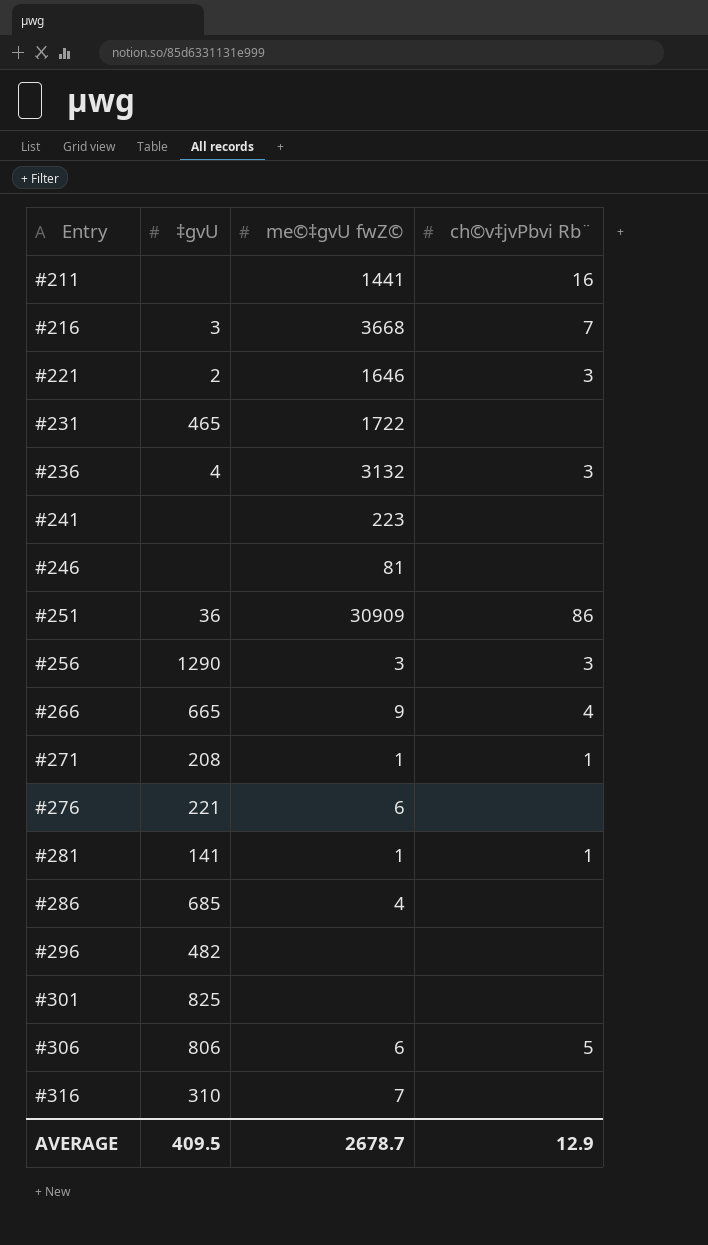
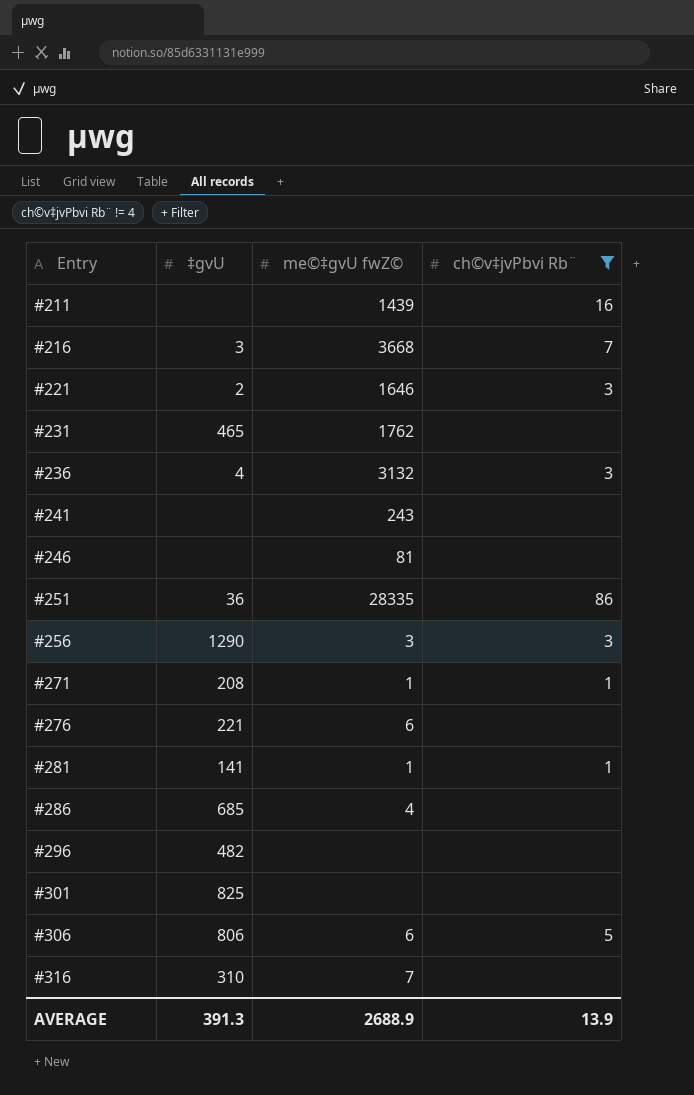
filter: none -> ch©v‡jvPbvi Rb¨ != 4
#211 | me©‡gvU fwZ©: 1441 -> 1439
#231 | me©‡gvU fwZ©: 1722 -> 1762
#241 | me©‡gvU fwZ©: 223 -> 243
#251 | me©‡gvU fwZ©: 30909 -> 28335
AVERAGE | ‡gvU: 409.5 -> 391.3
AVERAGE | me©‡gvU fwZ©: 2678.7 -> 2688.9
AVERAGE | ch©v‡jvPbvi Rb¨: 12.9 -> 13.9

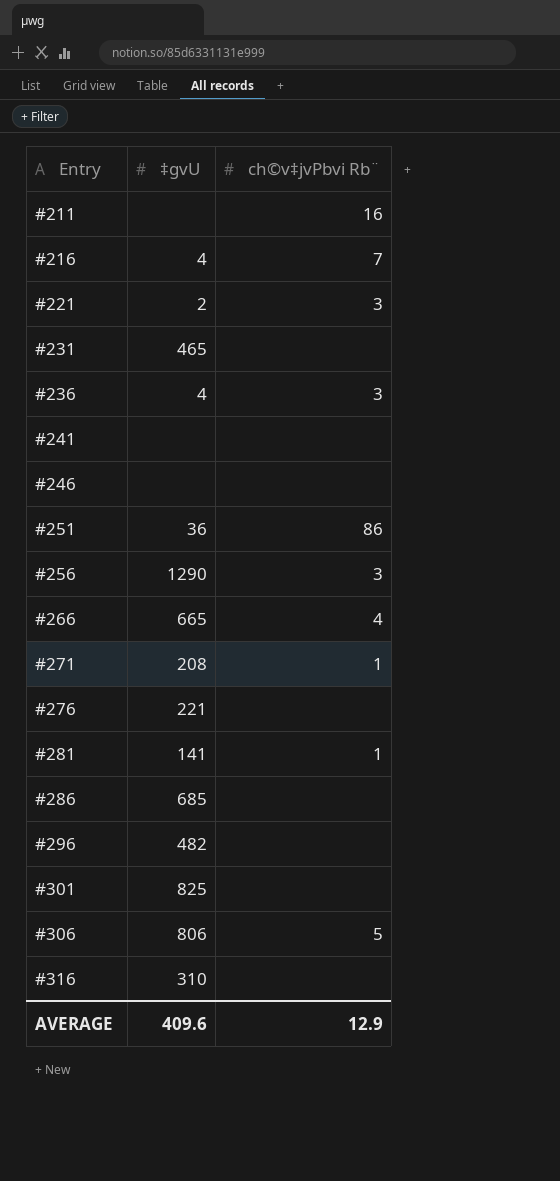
filter: ch©v‡jvPbvi Rb¨ != 4 -> none
column me©‡gvU fwZ© | position: 3 -> none
#216 | ‡gvU: 3 -> 4
AVERAGE | ‡gvU: 391.3 -> 409.6
AVERAGE | ch©v‡jvPbvi Rb¨: 13.9 -> 12.9

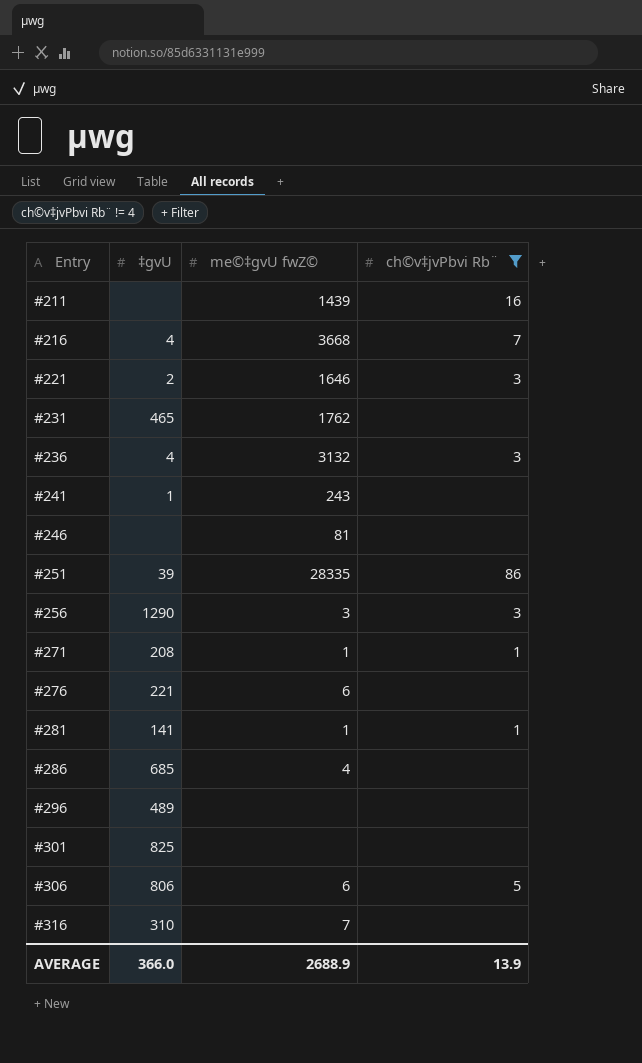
filter: none -> ch©v‡jvPbvi Rb¨ != 4
column me©‡gvU fwZ© | position: none -> 3
#241 | ‡gvU: none -> 1
#251 | ‡gvU: 36 -> 39
#296 | ‡gvU: 482 -> 489
AVERAGE | ‡gvU: 409.6 -> 366.0
AVERAGE | ch©v‡jvPbvi Rb¨: 12.9 -> 13.9

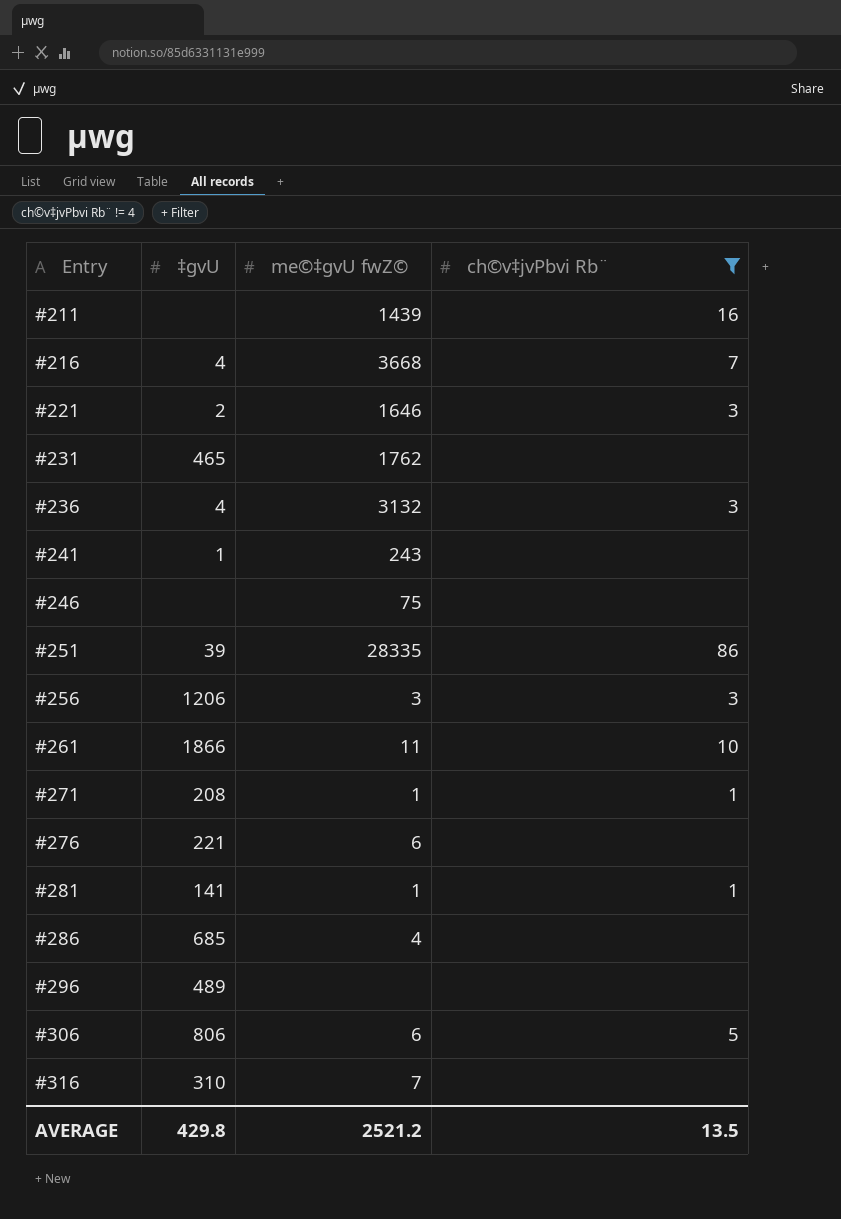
row #301: 825 | none | none -> none
#246 | me©‡gvU fwZ©: 81 -> 75
#256 | ‡gvU: 1290 -> 1206
row #261: none -> 1866 | 11 | 10
AVERAGE | ‡gvU: 366.0 -> 429.8
AVERAGE | me©‡gvU fwZ©: 2688.9 -> 2521.2
AVERAGE | ch©v‡jvPbvi Rb¨: 13.9 -> 13.5

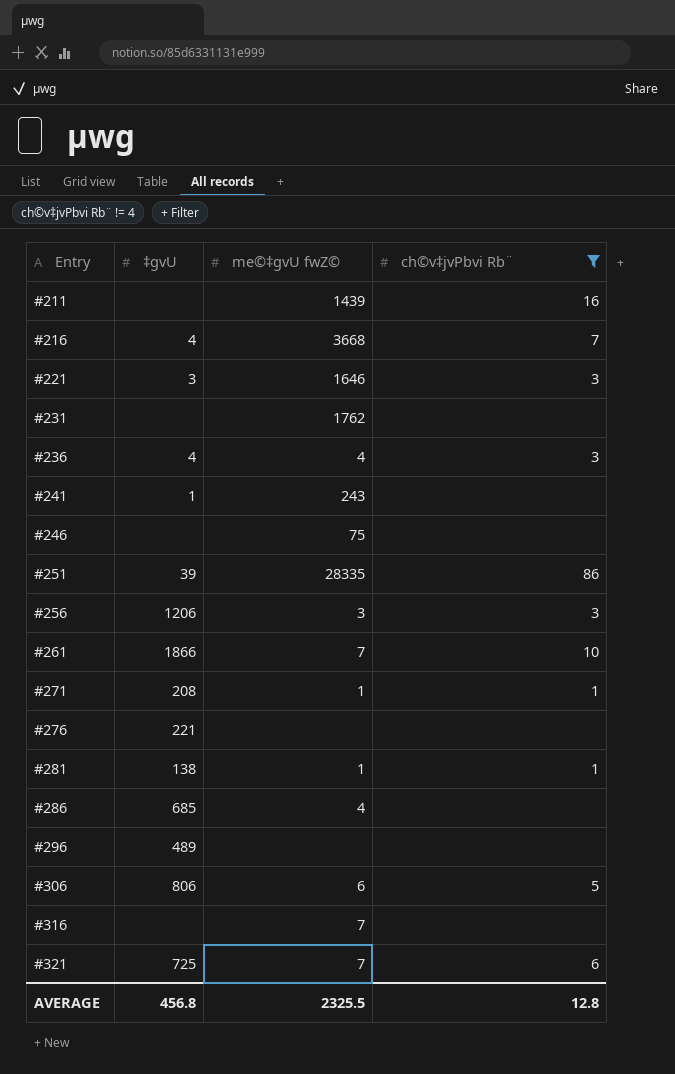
#221 | ‡gvU: 2 -> 3
#231 | ‡gvU: 465 -> none
#236 | me©‡gvU fwZ©: 3132 -> 4
#261 | me©‡gvU fwZ©: 11 -> 7
#276 | me©‡gvU fwZ©: 6 -> none
#281 | ‡gvU: 141 -> 138
#316 | ‡gvU: 310 -> none
row #321: none -> 725 | 7 | 6
AVERAGE | ‡gvU: 429.8 -> 456.8
AVERAGE | me©‡gvU fwZ©: 2521.2 -> 2325.5
AVERAGE | ch©v‡jvPbvi Rb¨: 13.5 -> 12.8

